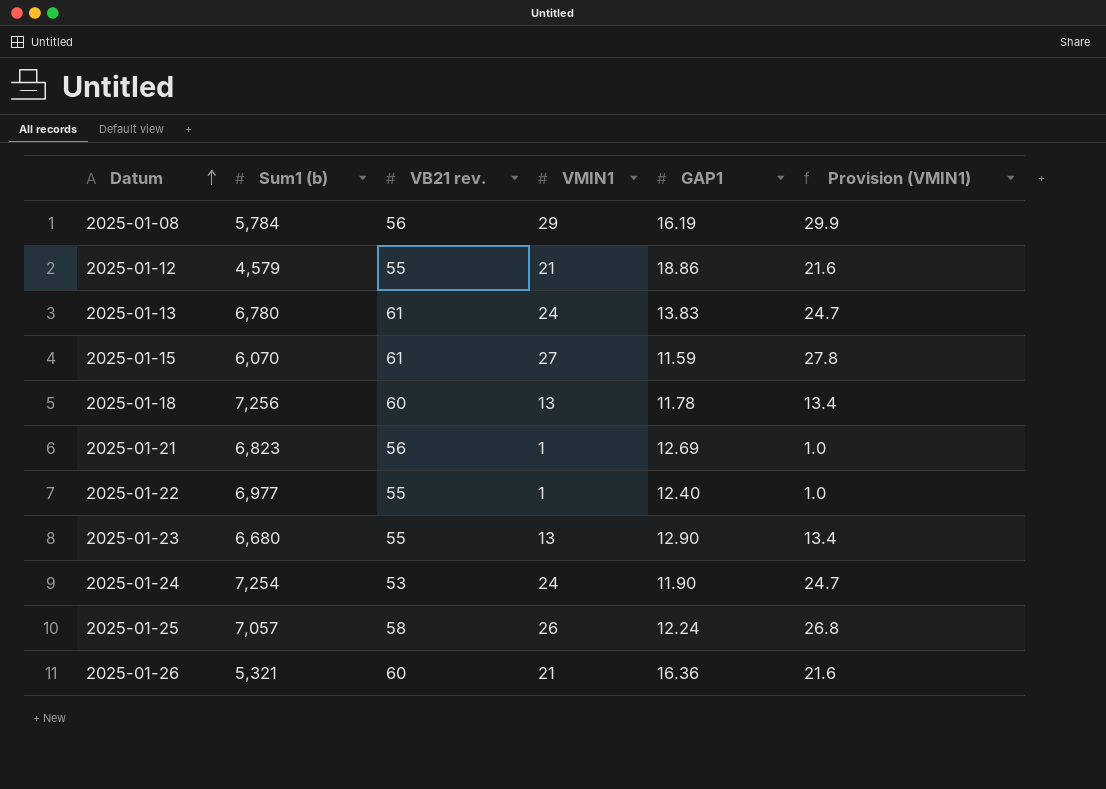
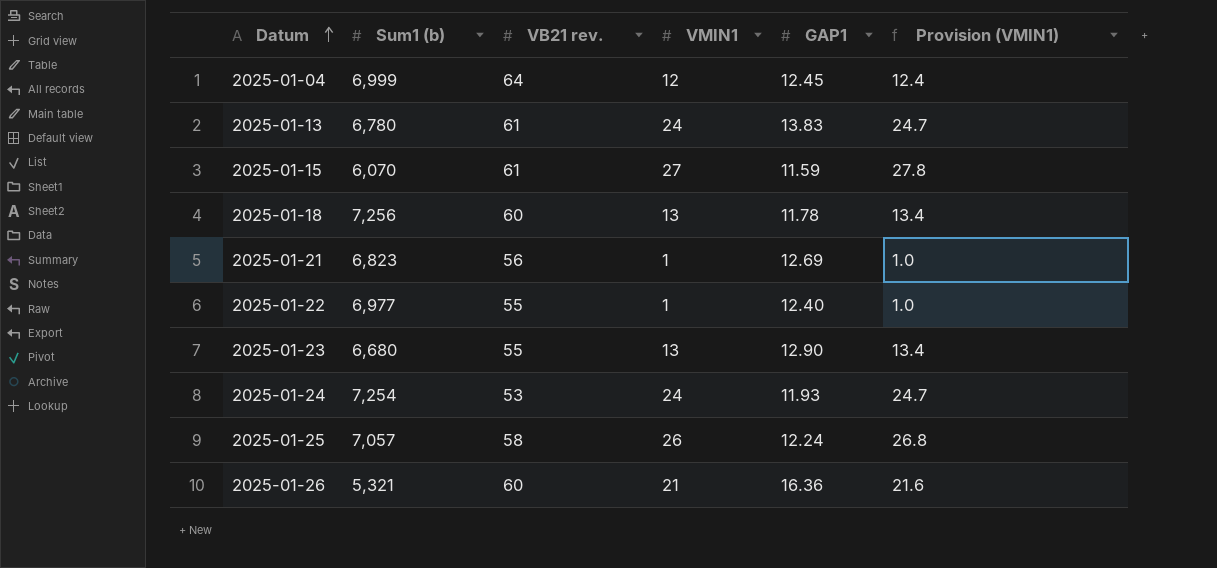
row 2025-01-08: 5,784 | 56 | 29 | 16.19 | 29.9 -> none
row 2025-01-12: 4,579 | 55 | 21 | 18.86 | 21.6 -> none
row 2025-01-04: none -> 6,999 | 64 | 12 | 12.45 | 12.4
2025-01-24 | GAP1: 11.90 -> 11.93

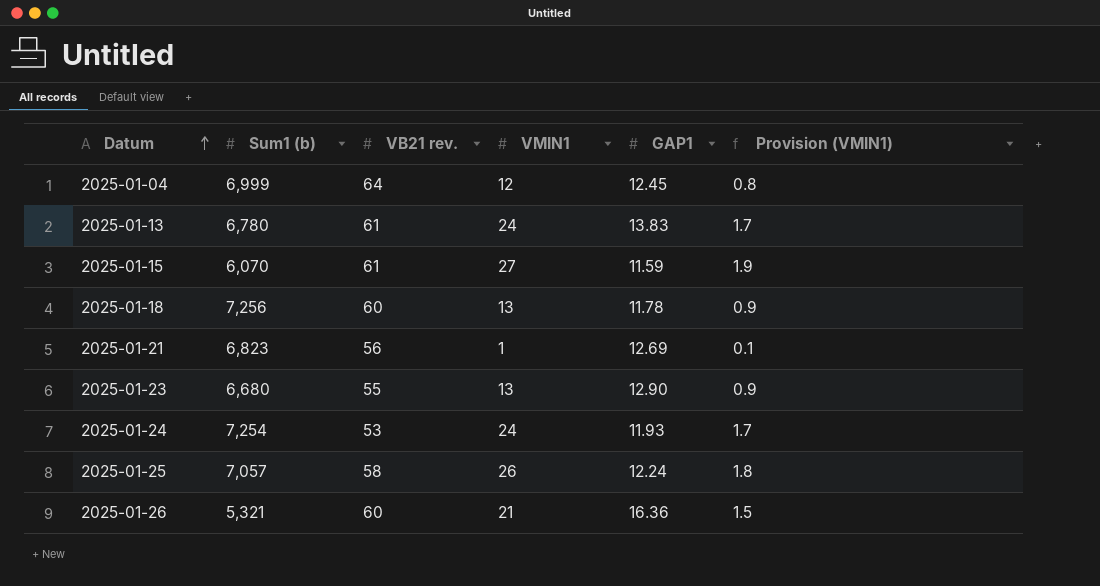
column Provision (VMIN1) | formula: [VMIN1] * 1.03 -> [VMIN1] * 0.07
row 2025-01-22: 6,977 | 55 | 1 | 12.40 | 1.0 -> none

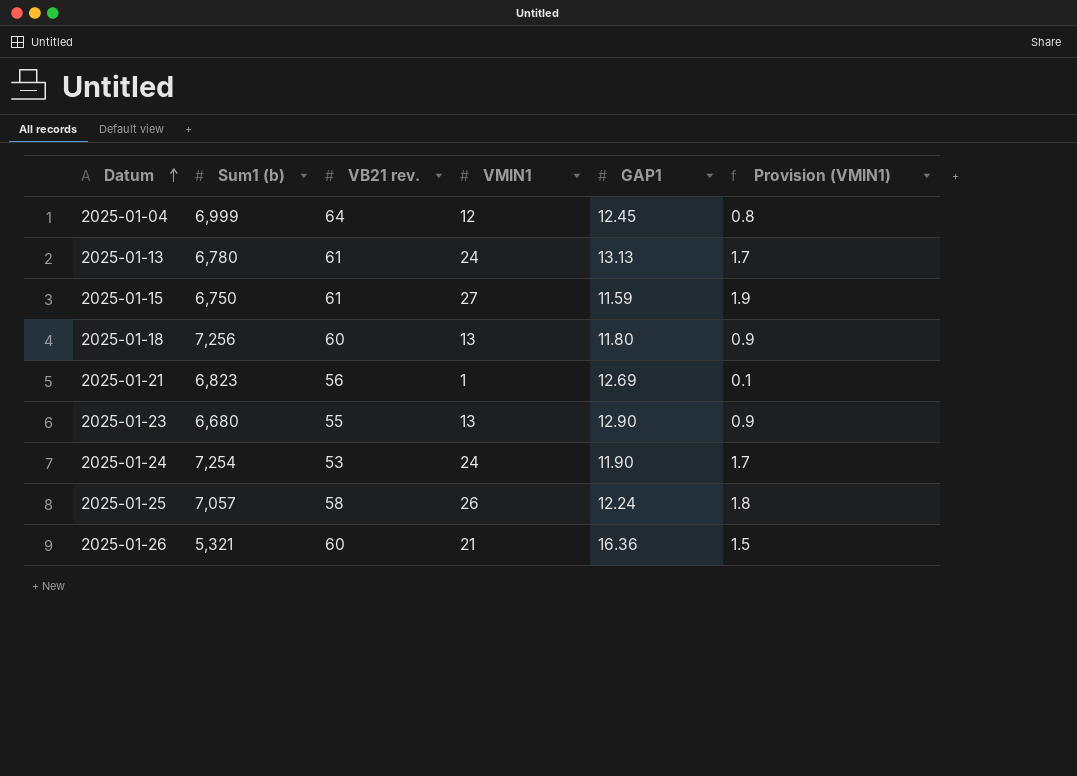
2025-01-13 | GAP1: 13.83 -> 13.13
2025-01-15 | Sum1 (b): 6,070 -> 6,750
2025-01-18 | GAP1: 11.78 -> 11.80
2025-01-24 | GAP1: 11.93 -> 11.90

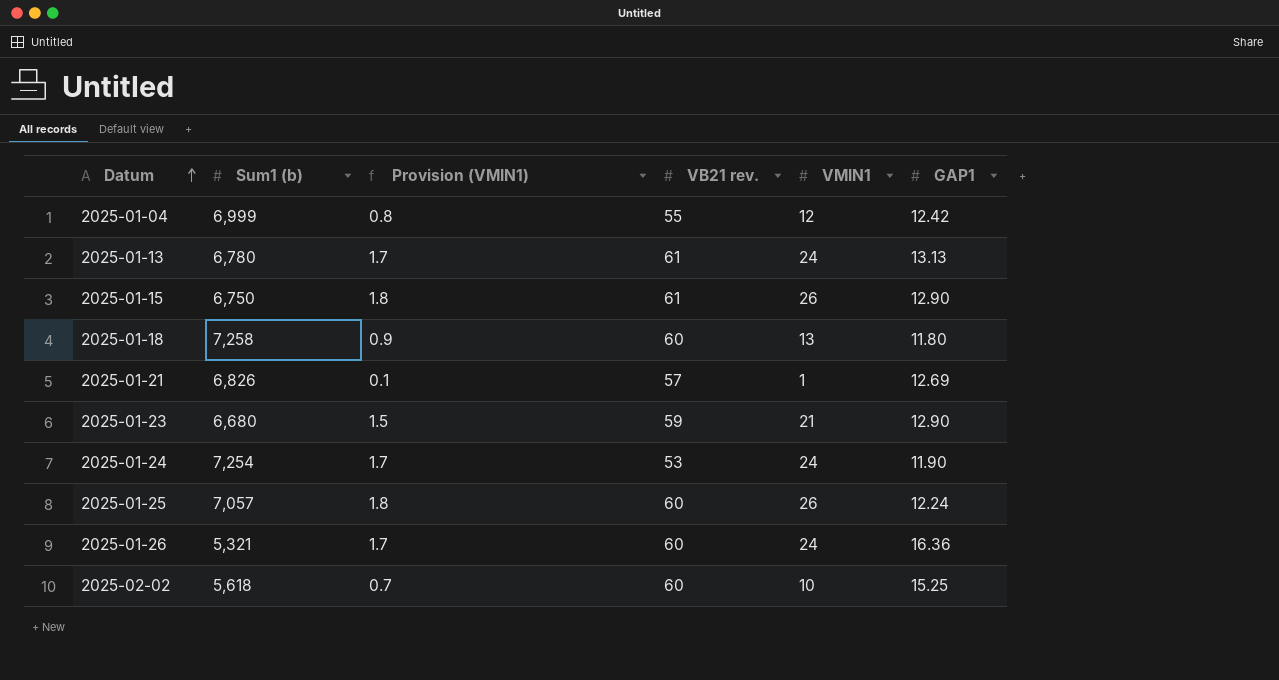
column Provision (VMIN1) | position: 6 -> 3
2025-01-04 | VB21 rev.: 64 -> 55
2025-01-04 | GAP1: 12.45 -> 12.42
2025-01-15 | Provision (VMIN1): 1.9 -> 1.8
2025-01-15 | VMIN1: 27 -> 26
2025-01-15 | GAP1: 11.59 -> 12.90
2025-01-18 | Sum1 (b): 7,256 -> 7,258
2025-01-21 | Sum1 (b): 6,823 -> 6,826
2025-01-21 | VB21 rev.: 56 -> 57
2025-01-23 | Provision (VMIN1): 0.9 -> 1.5
2025-01-23 | VB21 rev.: 55 -> 59
2025-01-23 | VMIN1: 13 -> 21
2025-01-25 | VB21 rev.: 58 -> 60
2025-01-26 | Provision (VMIN1): 1.5 -> 1.7
2025-01-26 | VMIN1: 21 -> 24
row 2025-02-02: none -> 5,618 | 0.7 | 60 | 10 | 15.25

